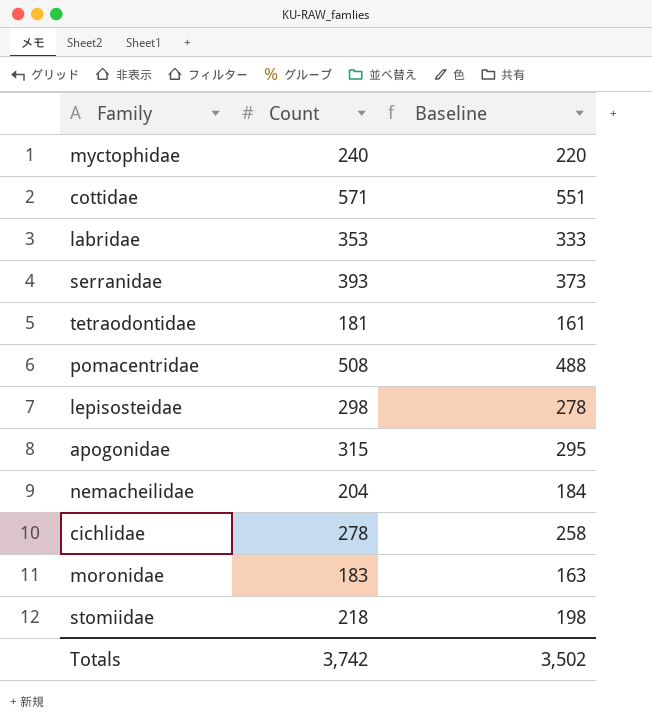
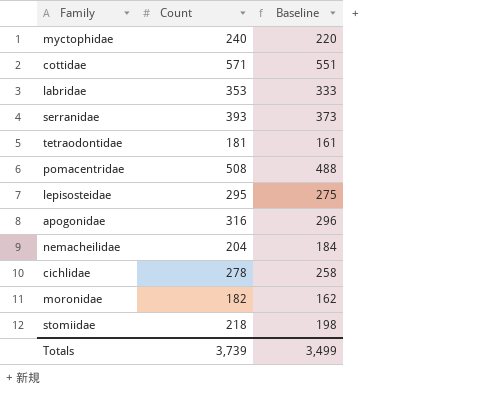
lepisosteidae | Count: 298 -> 295
lepisosteidae | Baseline: 278 -> 275
apogonidae | Count: 315 -> 316
apogonidae | Baseline: 295 -> 296
moronidae | Count: 183 -> 182
moronidae | Baseline: 163 -> 162
Totals | Count: 3,742 -> 3,739
Totals | Baseline: 3,502 -> 3,499

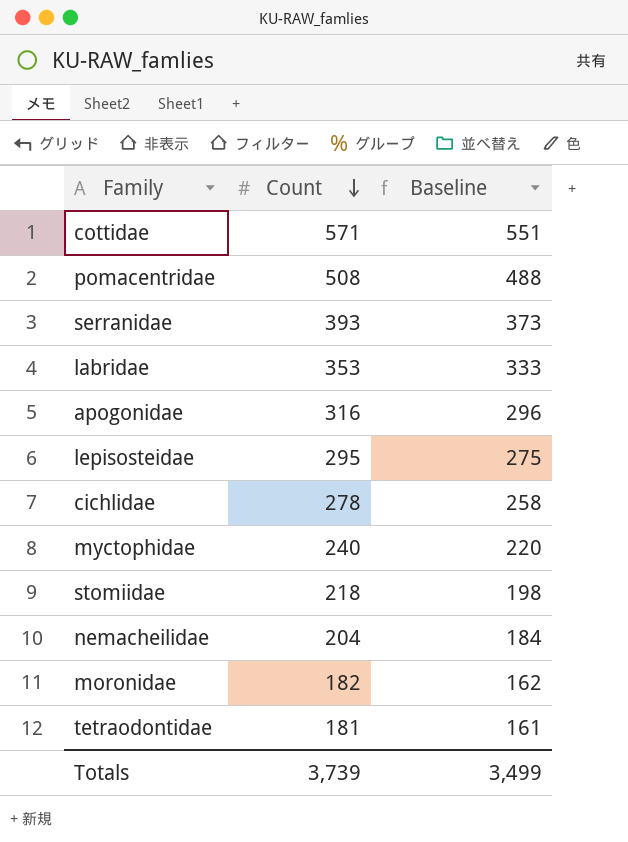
row order: none -> Count descending

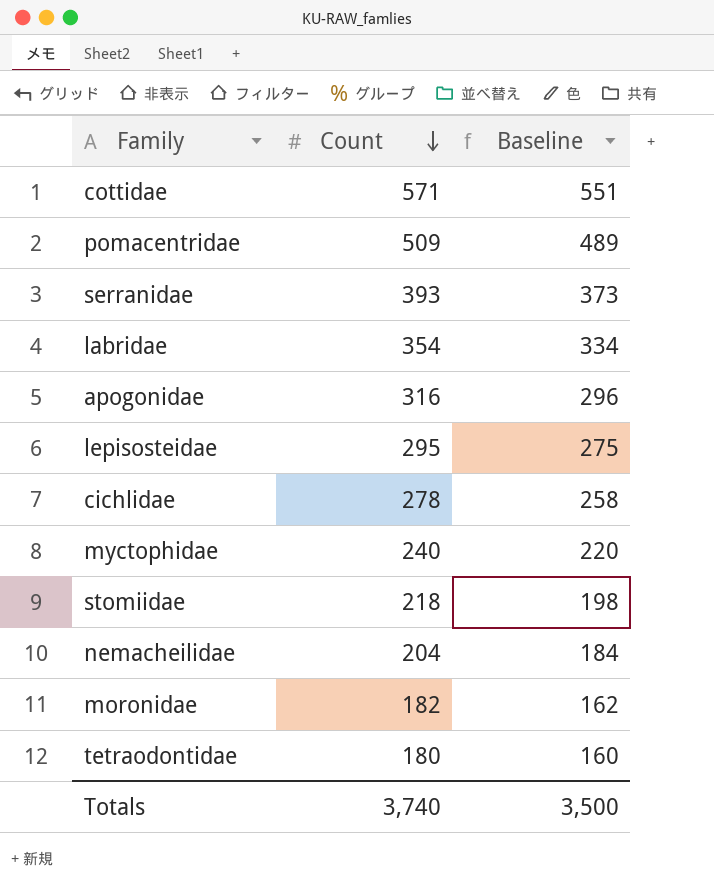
pomacentridae | Count: 508 -> 509
pomacentridae | Baseline: 488 -> 489
labridae | Count: 353 -> 354
labridae | Baseline: 333 -> 334
tetraodontidae | Count: 181 -> 180
tetraodontidae | Baseline: 161 -> 160
Totals | Count: 3,739 -> 3,740
Totals | Baseline: 3,499 -> 3,500

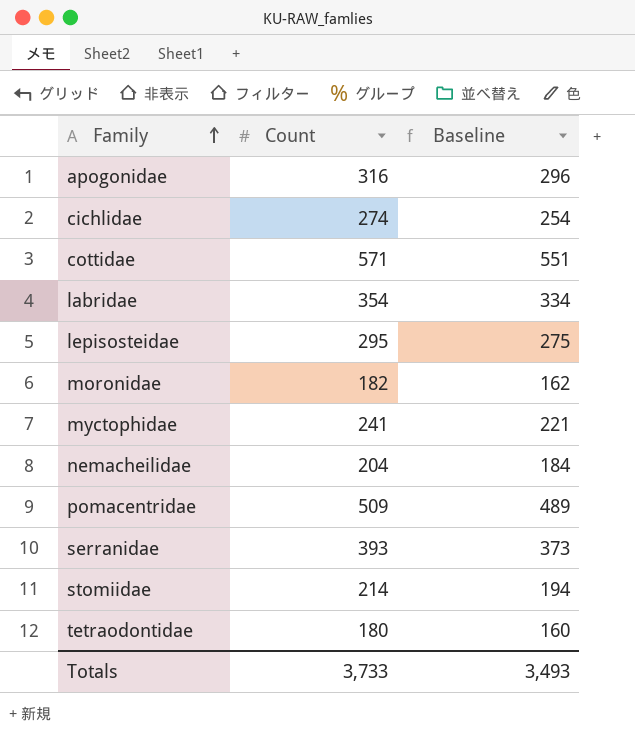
row order: Count descending -> Family ascending
cichlidae | Count: 278 -> 274
cichlidae | Baseline: 258 -> 254
myctophidae | Count: 240 -> 241
myctophidae | Baseline: 220 -> 221
stomiidae | Count: 218 -> 214
stomiidae | Baseline: 198 -> 194
Totals | Count: 3,740 -> 3,733
Totals | Baseline: 3,500 -> 3,493

